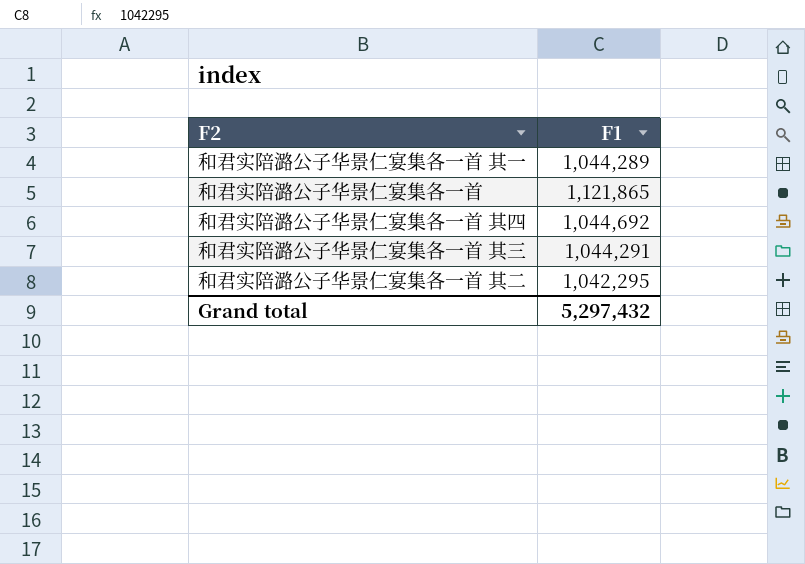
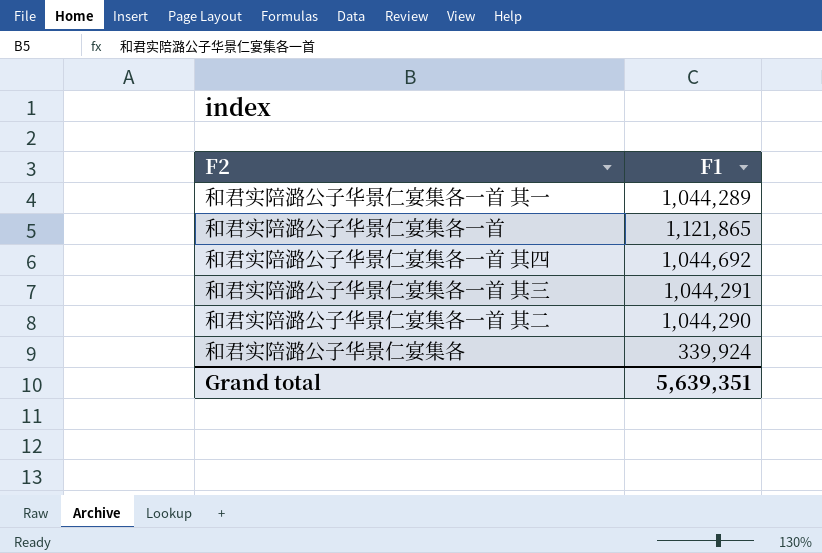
和君实陪潞公子华景仁宴集各一首 其二 | F1: 1,042,295 -> 1,044,290
row 和君实陪潞公子华景仁宴集各: none -> 339,924
Grand total | F1: 5,297,432 -> 5,639,351

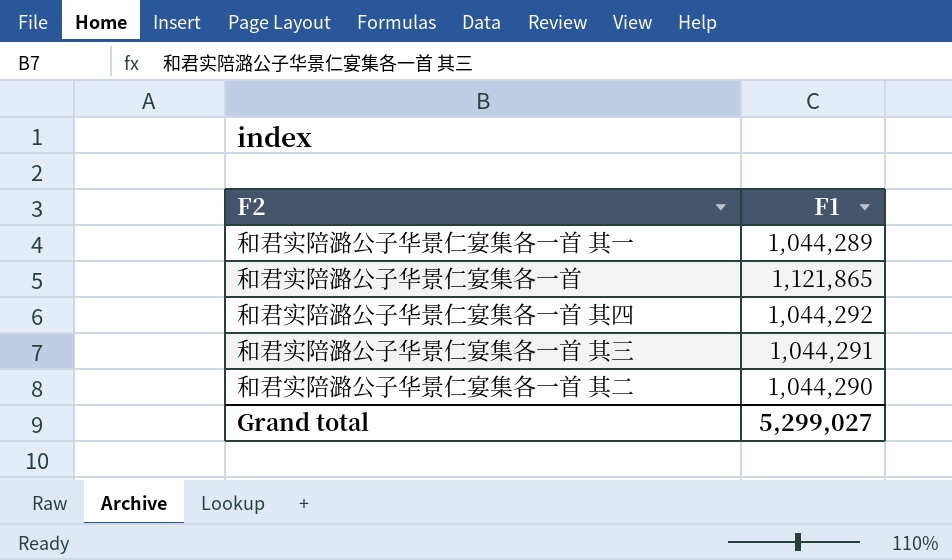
row 和君实陪潞公子华景仁宴集各: 339,924 -> none
和君实陪潞公子华景仁宴集各一首 其四 | F1: 1,044,692 -> 1,044,292
Grand total | F1: 5,639,351 -> 5,299,027

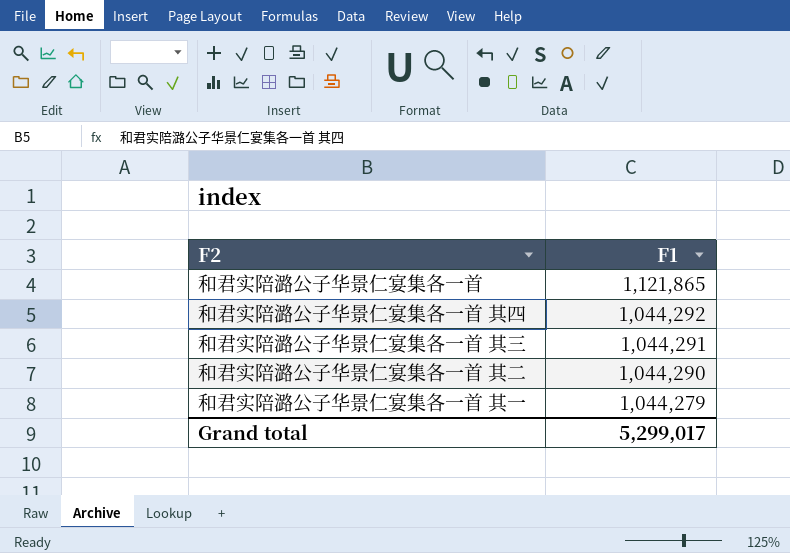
row order: none -> F1 descending
和君实陪潞公子华景仁宴集各一首 其一 | F1: 1,044,289 -> 1,044,279
Grand total | F1: 5,299,027 -> 5,299,017

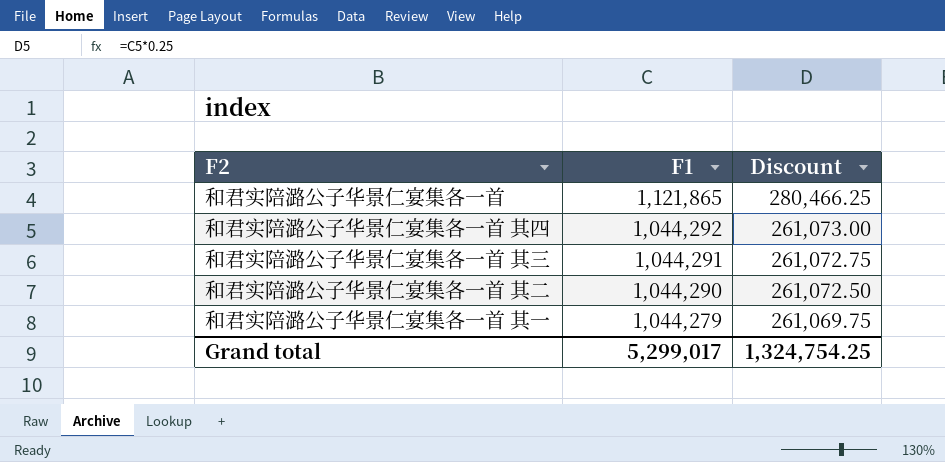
column Discount | formula: none -> [F1] * 0.25

